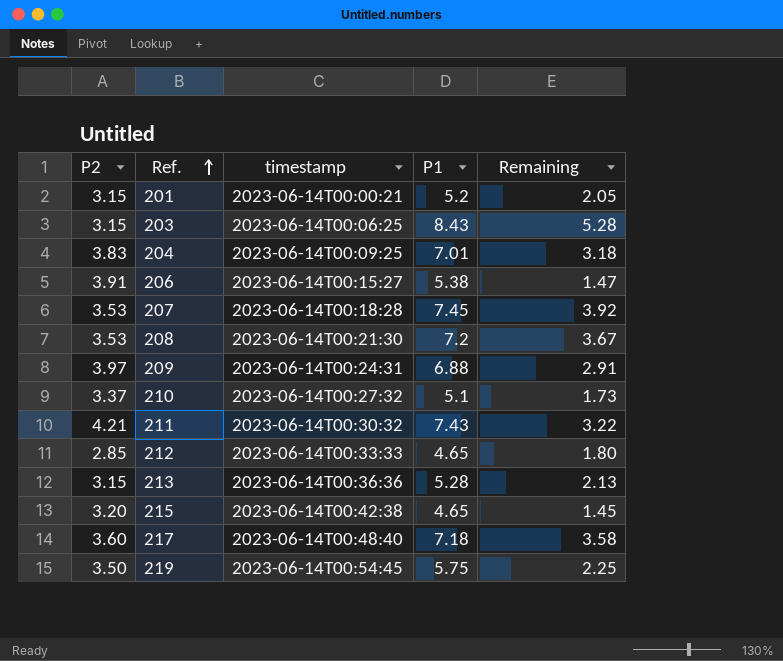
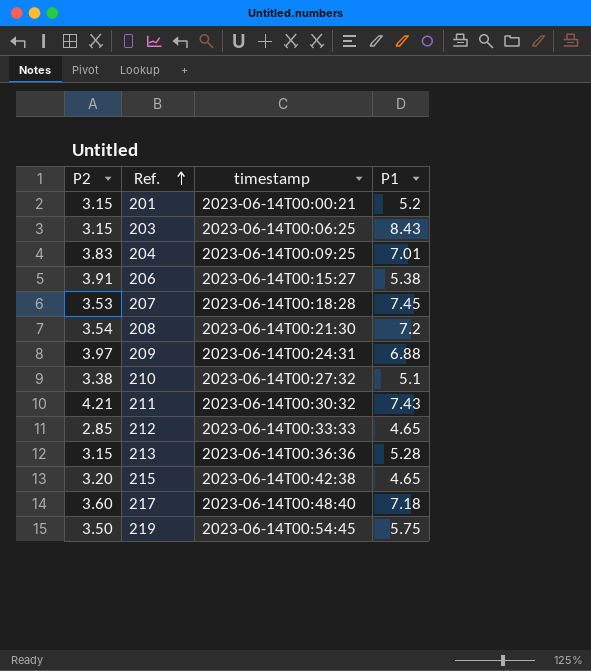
column Remaining | formula: [P1] - [P2] -> none
208 | P2: 3.53 -> 3.54
210 | P2: 3.37 -> 3.38

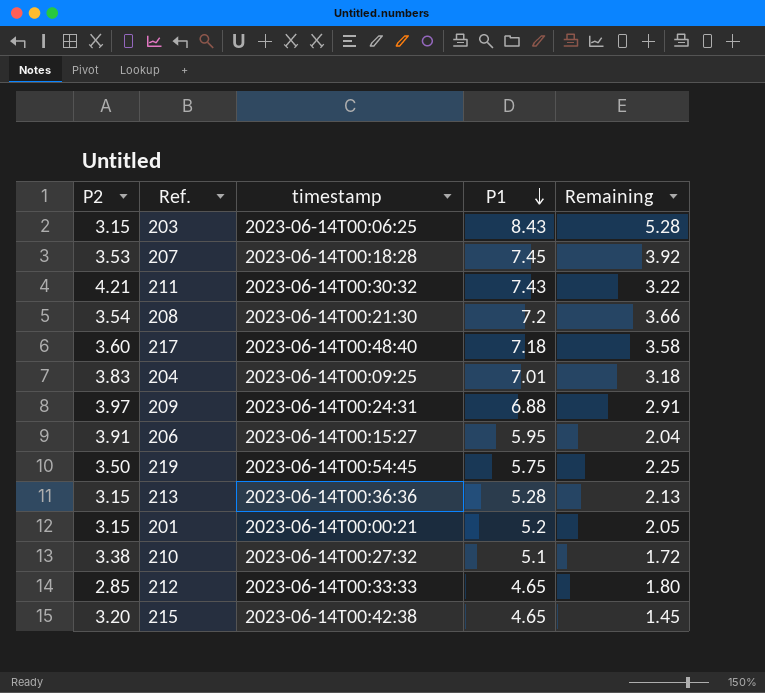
row order: Ref. ascending -> P1 descending
column Remaining | formula: none -> [P1] - [P2]
206 | P1: 5.38 -> 5.95

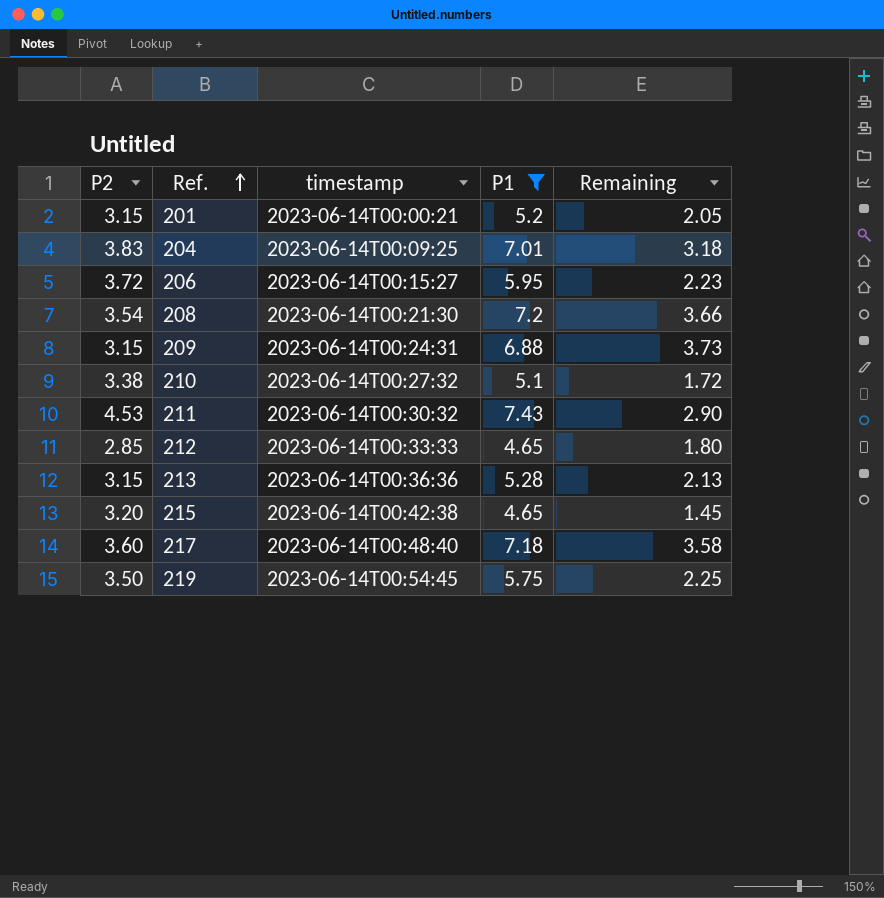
filter: none -> P1 <= 7.43
row order: P1 descending -> Ref. ascending
206 | P2: 3.91 -> 3.72
206 | Remaining: 2.04 -> 2.23
209 | P2: 3.97 -> 3.15
209 | Remaining: 2.91 -> 3.73
211 | P2: 4.21 -> 4.53
211 | Remaining: 3.22 -> 2.90

